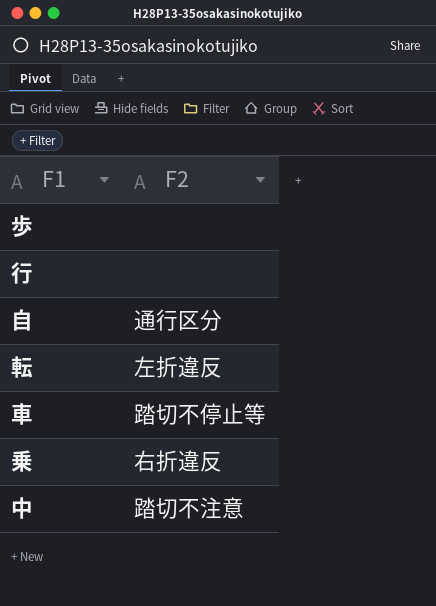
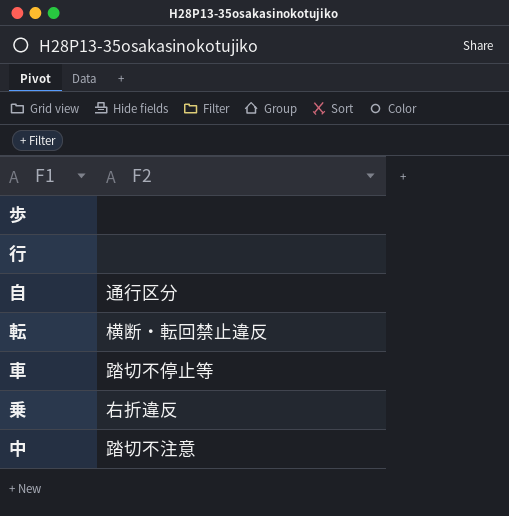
転 | F2: 左折違反 -> 横断・転回禁止違反

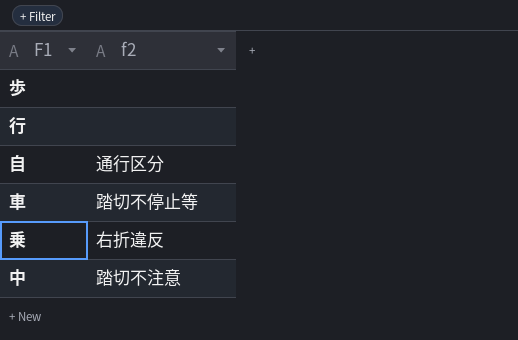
column name: F2 -> f2
row 転: 横断・転回禁止違反 -> none

